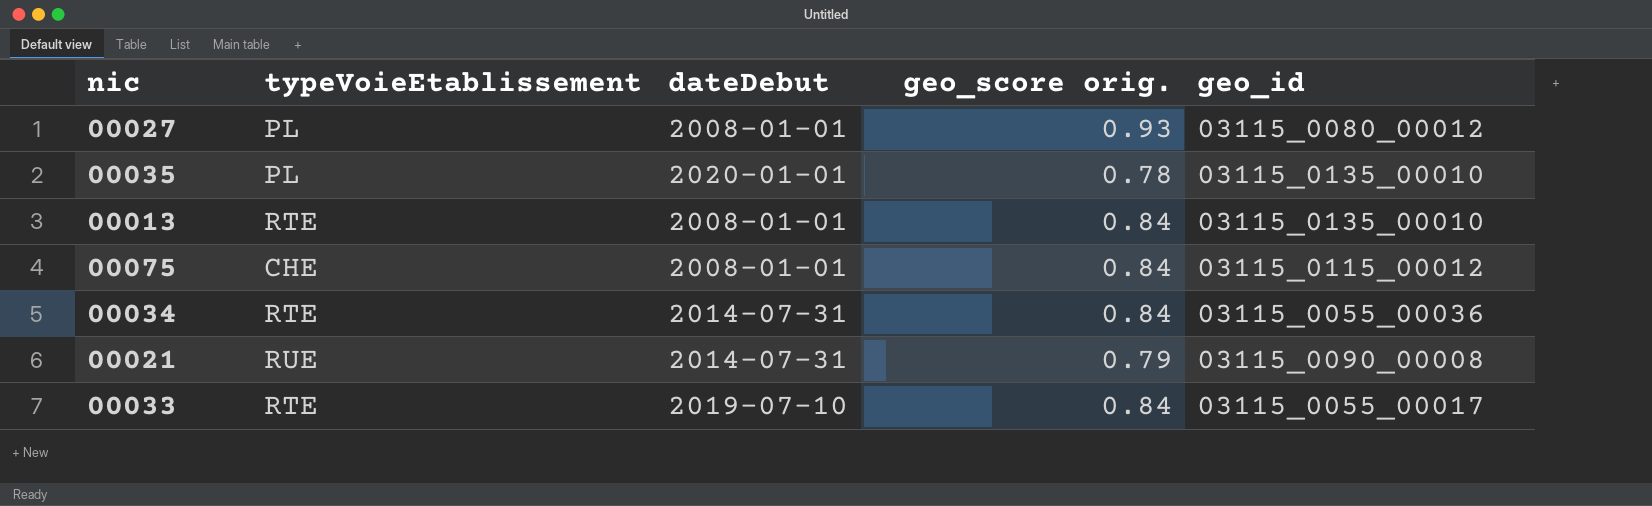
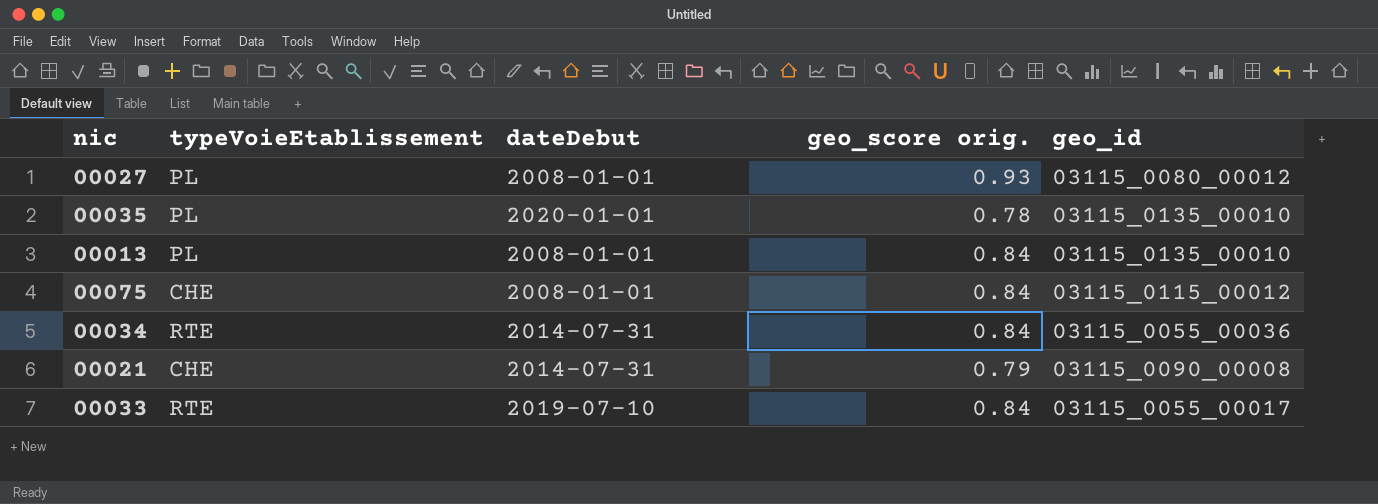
00013 | typeVoieEtablissement: RTE -> PL
00021 | typeVoieEtablissement: RUE -> CHE

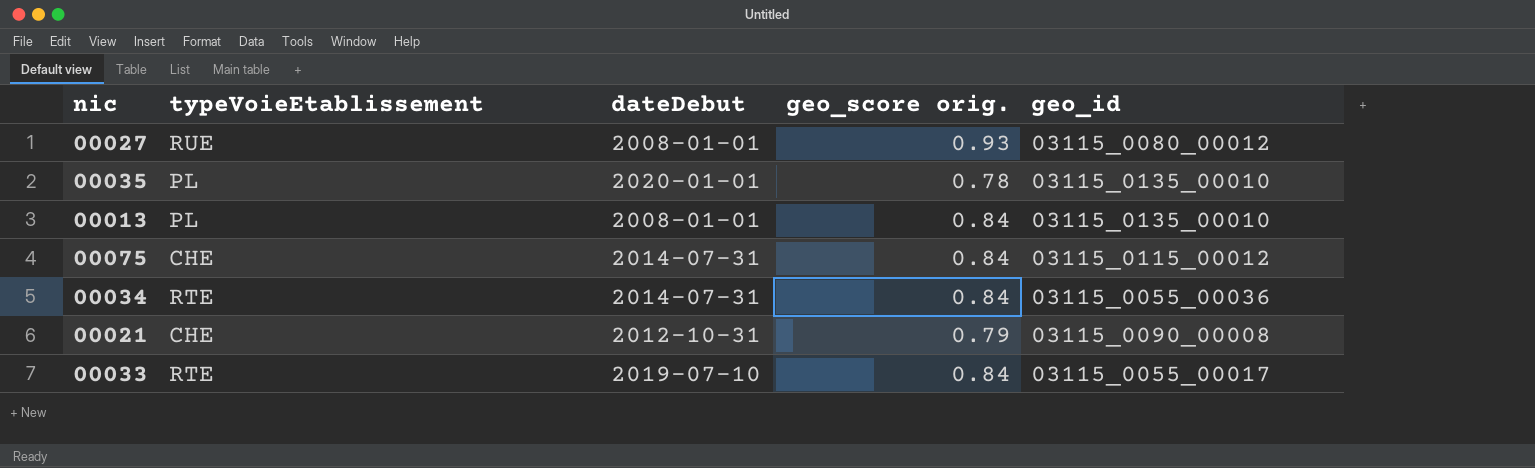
00027 | typeVoieEtablissement: PL -> RUE
00075 | dateDebut: 2008-01-01 -> 2014-07-31
00021 | dateDebut: 2014-07-31 -> 2012-10-31

